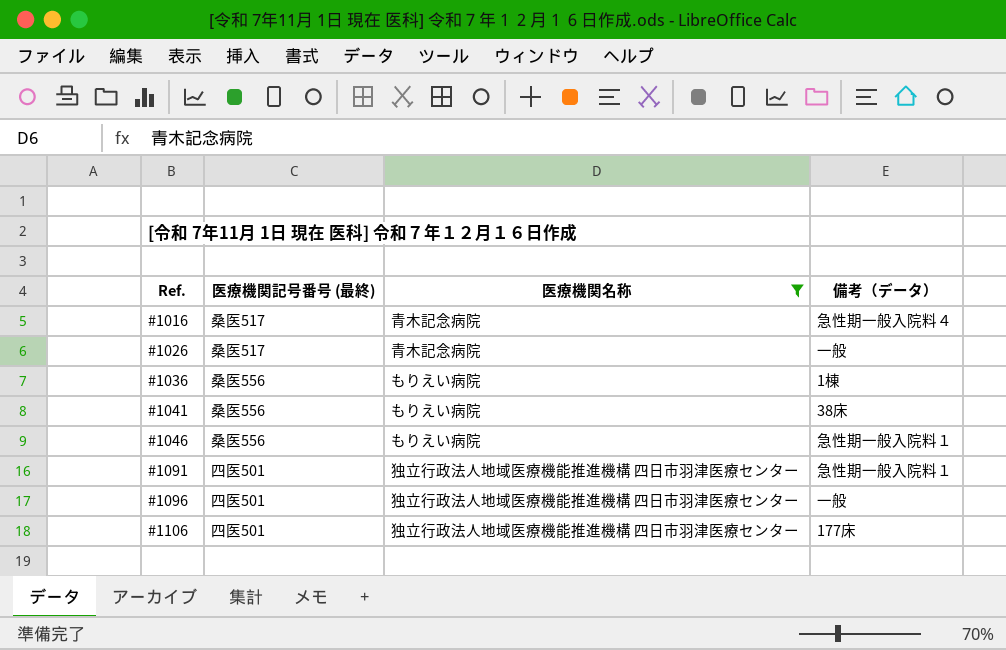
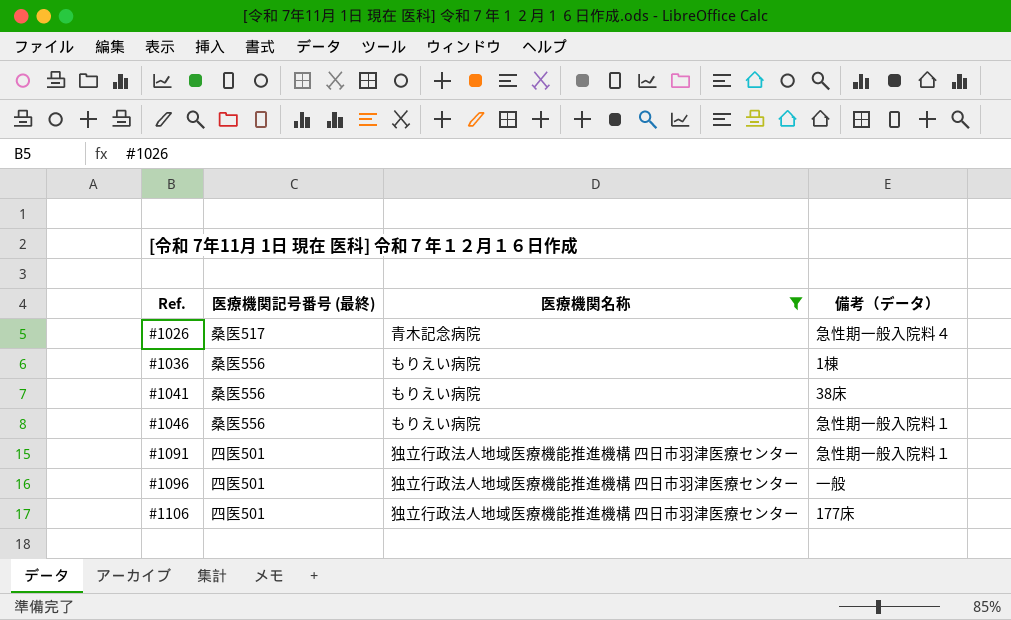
row #1016: 桑医517 | 青木記念病院 | 急性期一般入院料４ -> none
#1026 | 備考（データ）: 一般 -> 急性期一般入院料４

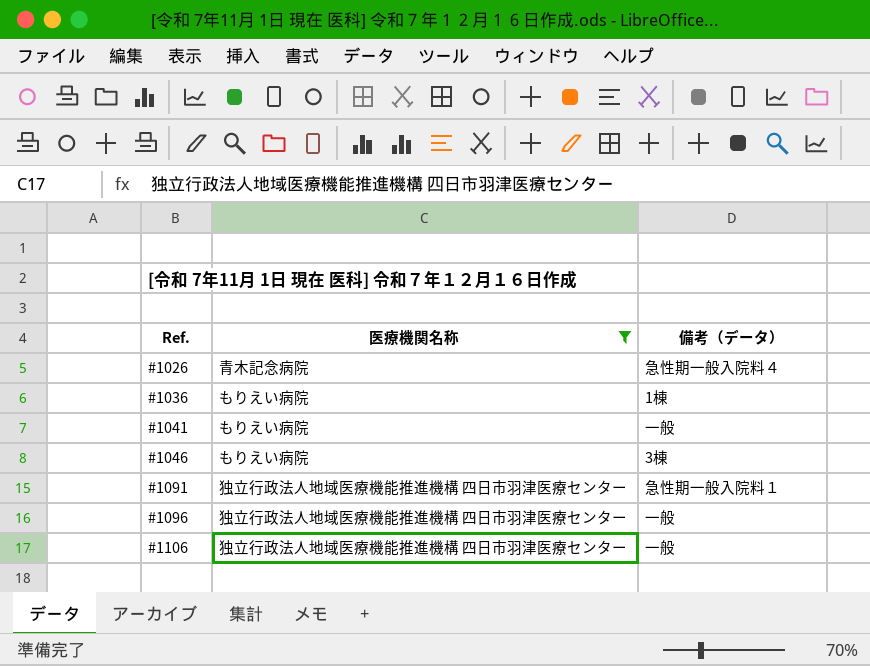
column 医療機関記号番号 (最終) | position: 2 -> none
#1041 | 備考（データ）: 38床 -> 一般
#1046 | 備考（データ）: 急性期一般入院料１ -> 3棟
#1106 | 備考（データ）: 177床 -> 一般

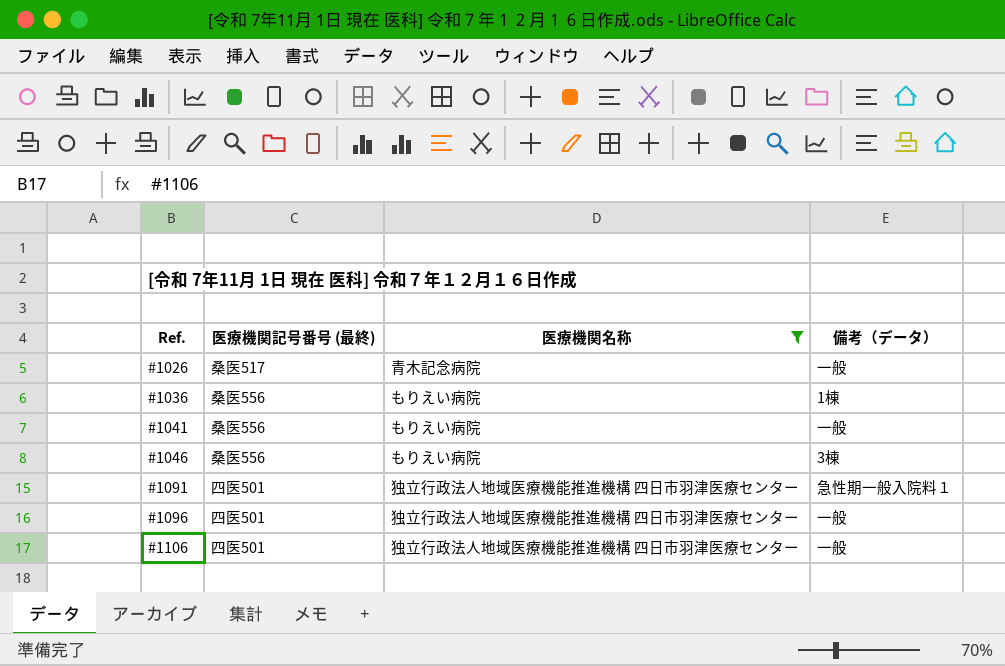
column 医療機関記号番号 (最終) | position: none -> 2
#1026 | 備考（データ）: 急性期一般入院料４ -> 一般

